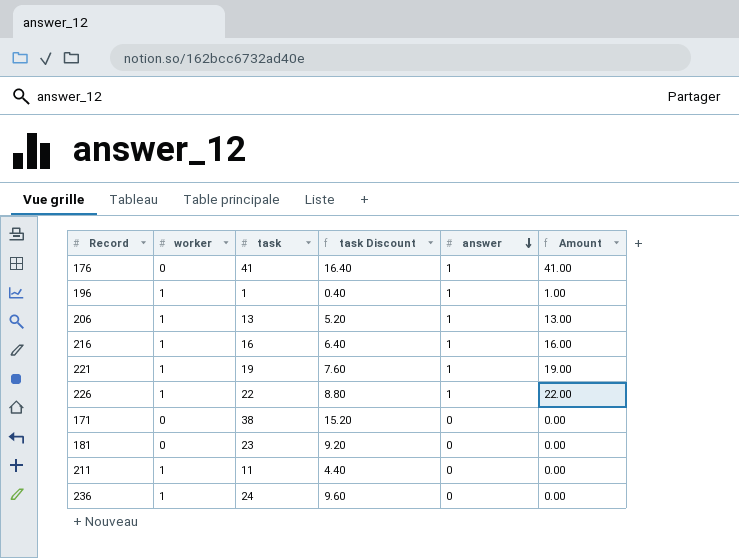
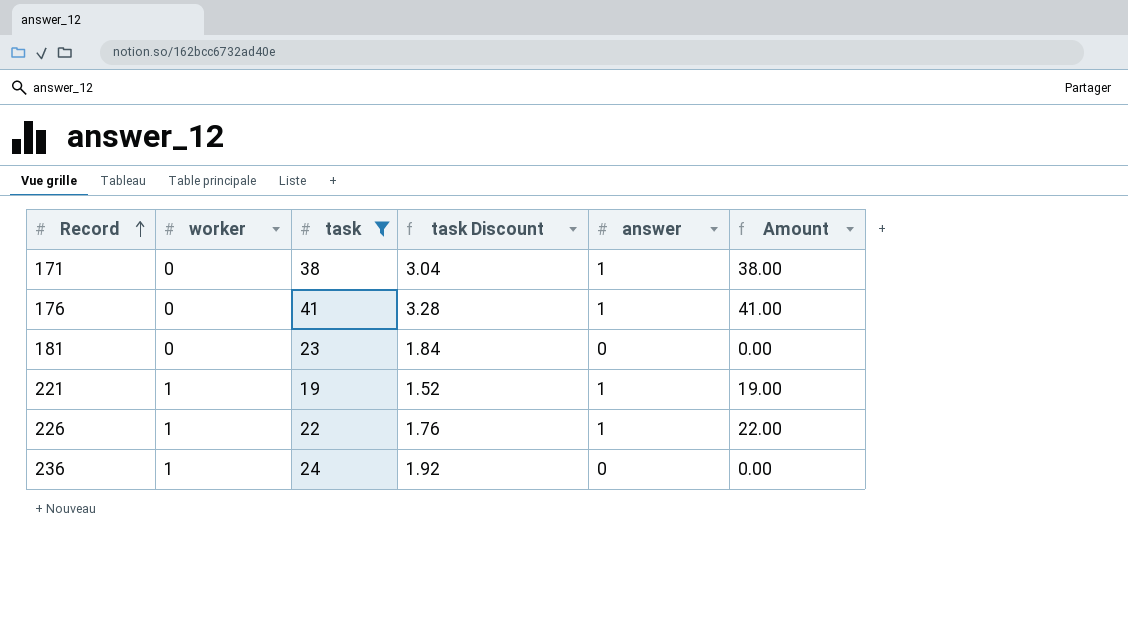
filter: none -> task >= 19
row order: answer descending -> Record ascending
column task Discount | formula: [task] * 0.4 -> [task] * 0.08
171 | answer: 0 -> 1
171 | Amount: 0.00 -> 38.00

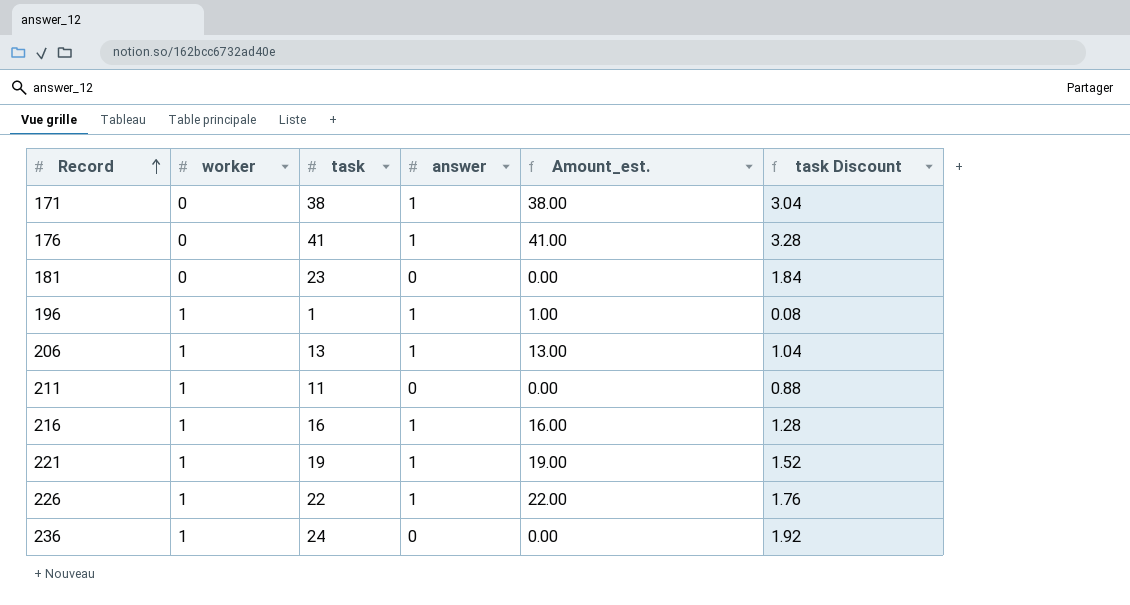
filter: task >= 19 -> none
column name: Amount -> Amount_est.
column task Discount | position: 4 -> 6

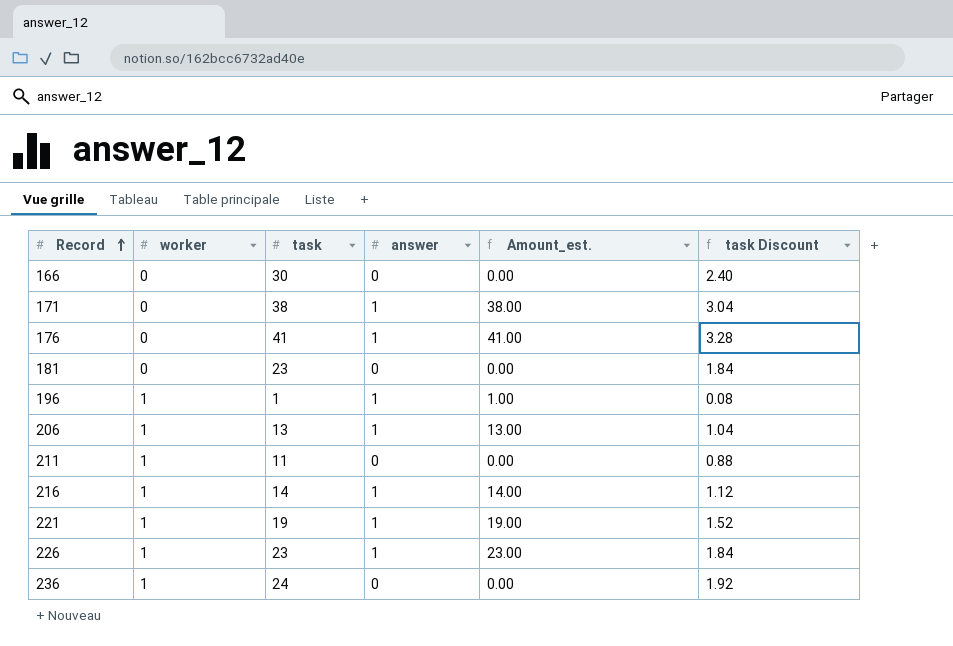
row 166: none -> 0 | 30 | 0 | 0.00 | 2.40
216 | task: 16 -> 14
216 | Amount_est.: 16.00 -> 14.00
216 | task Discount: 1.28 -> 1.12
226 | task: 22 -> 23
226 | Amount_est.: 22.00 -> 23.00
226 | task Discount: 1.76 -> 1.84

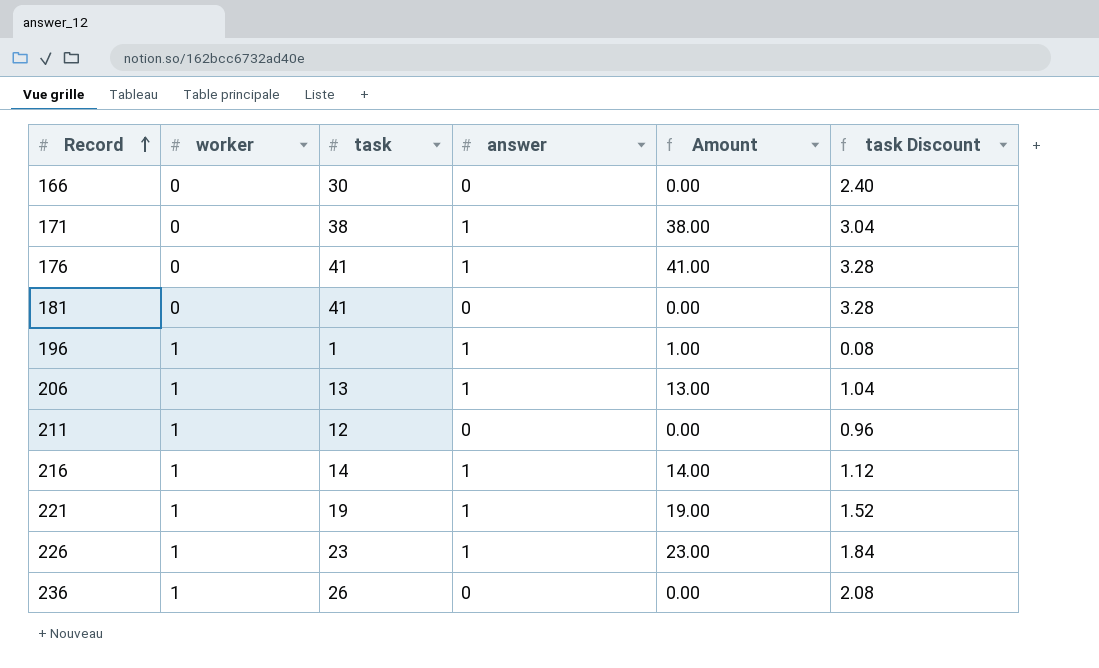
column name: Amount_est. -> Amount
181 | task: 23 -> 41
181 | task Discount: 1.84 -> 3.28
211 | task: 11 -> 12
211 | task Discount: 0.88 -> 0.96
236 | task: 24 -> 26
236 | task Discount: 1.92 -> 2.08

